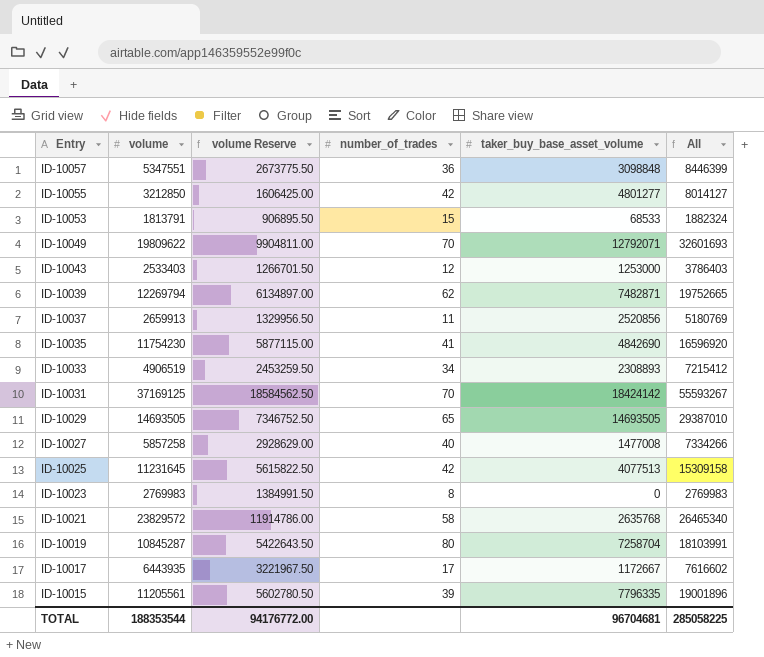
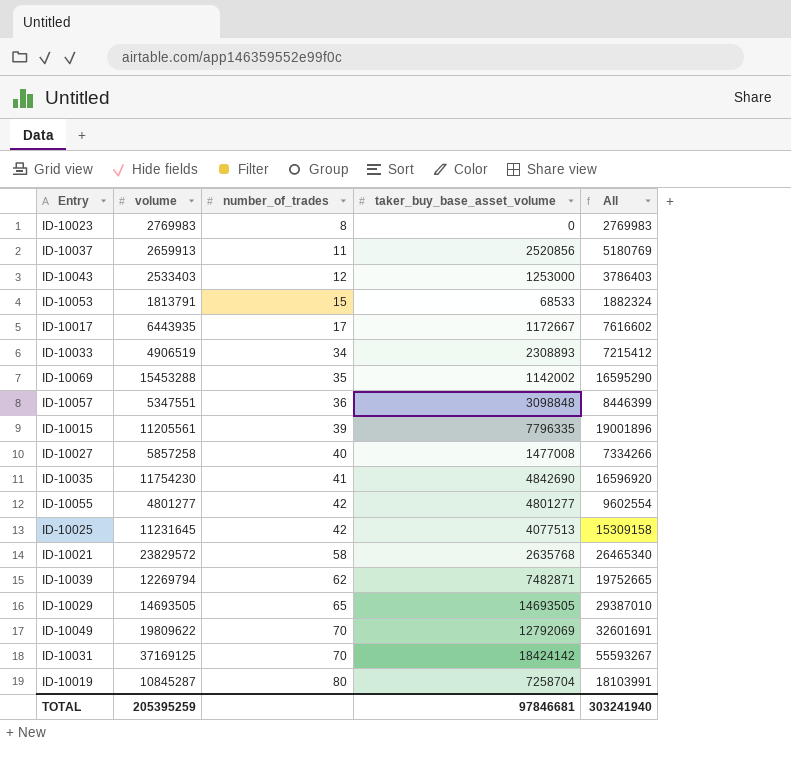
row order: Entry descending -> number_of_trades ascending
column volume Reserve | formula: [volume] * 0.5 -> none
row ID-10069: none -> 15453288 | 35 | 1142002 | 16595290
ID-10055 | volume: 3212850 -> 4801277
ID-10055 | All: 8014127 -> 9602554
ID-10049 | taker_buy_base_asset_volume: 12792071 -> 12792069
ID-10049 | All: 32601693 -> 32601691
TOTAL | volume: 188353544 -> 205395259
TOTAL | taker_buy_base_asset_volume: 96704681 -> 97846681
TOTAL | All: 285058225 -> 303241940

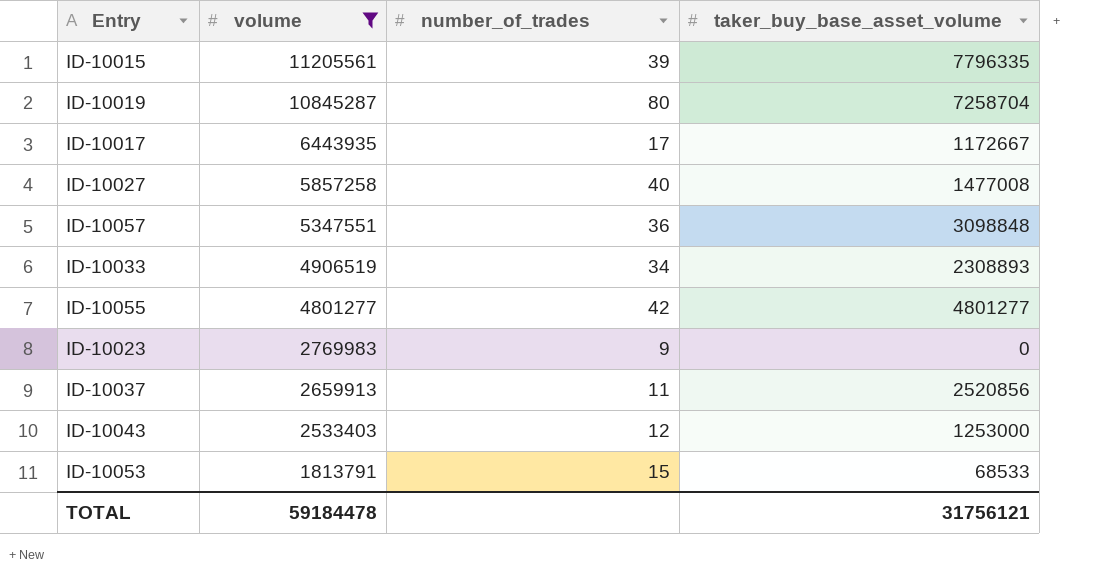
filter: none -> volume <= 11205561
row order: number_of_trades ascending -> volume descending
column All | formula: [volume] + [taker_buy_base_asset_volume] -> none
ID-10023 | number_of_trades: 8 -> 9
TOTAL | volume: 205395259 -> 59184478
TOTAL | taker_buy_base_asset_volume: 97846681 -> 31756121

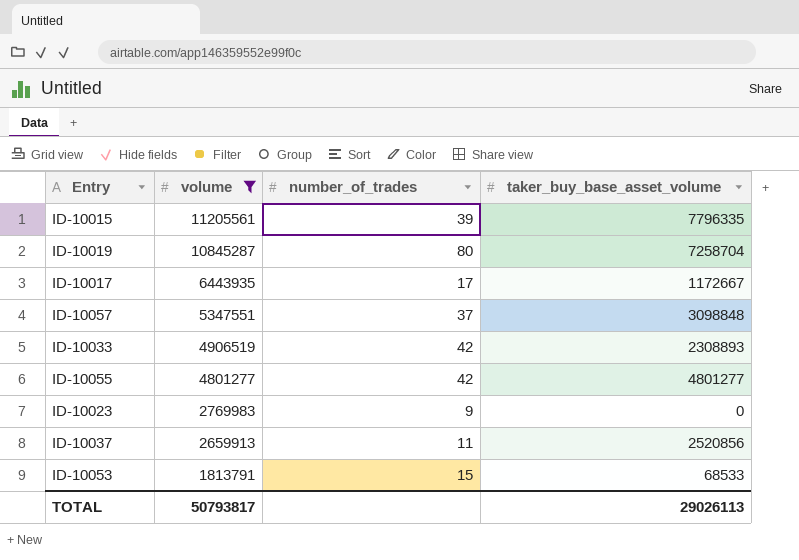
row ID-10027: 5857258 | 40 | 1477008 -> none
row ID-10043: 2533403 | 12 | 1253000 -> none
ID-10057 | number_of_trades: 36 -> 37
ID-10033 | number_of_trades: 34 -> 42
TOTAL | volume: 59184478 -> 50793817
TOTAL | taker_buy_base_asset_volume: 31756121 -> 29026113

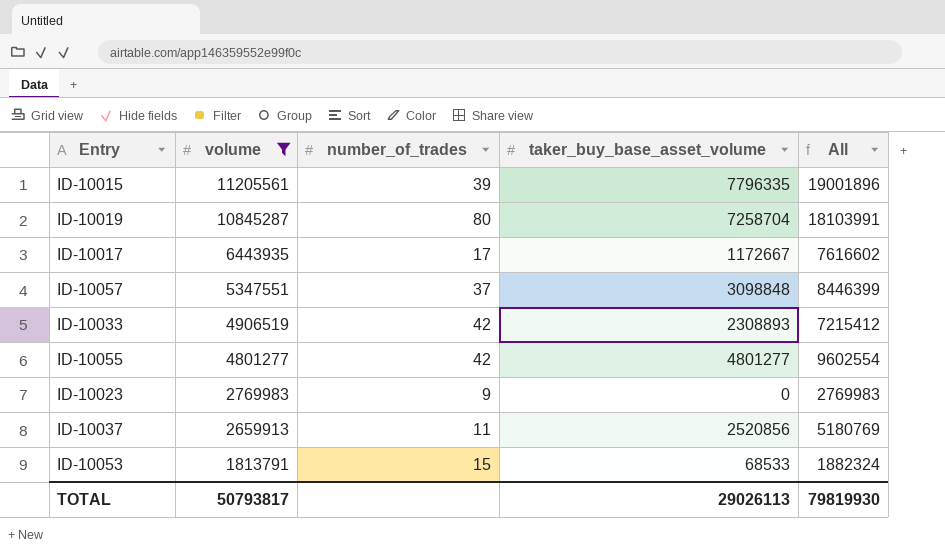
column All | formula: none -> [volume] + [taker_buy_base_asset_volume]

